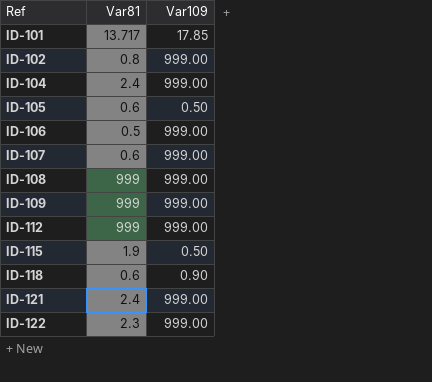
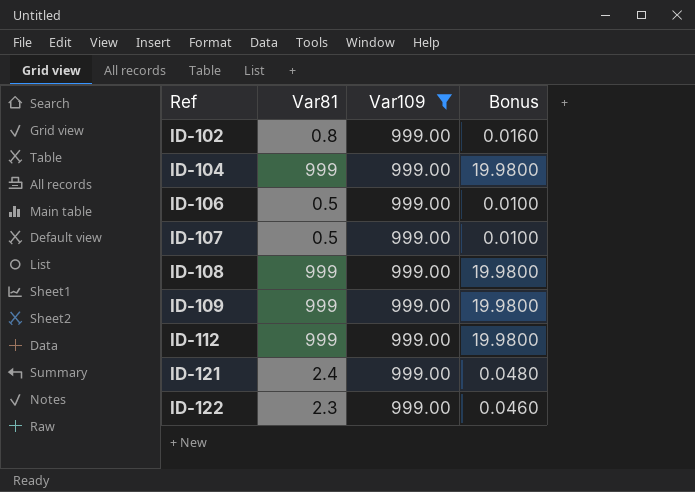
filter: none -> Var109 = 999.00
column Bonus | formula: none -> [Var81] * 0.02
ID-104 | Var81: 2.4 -> 999
ID-107 | Var81: 0.6 -> 0.5

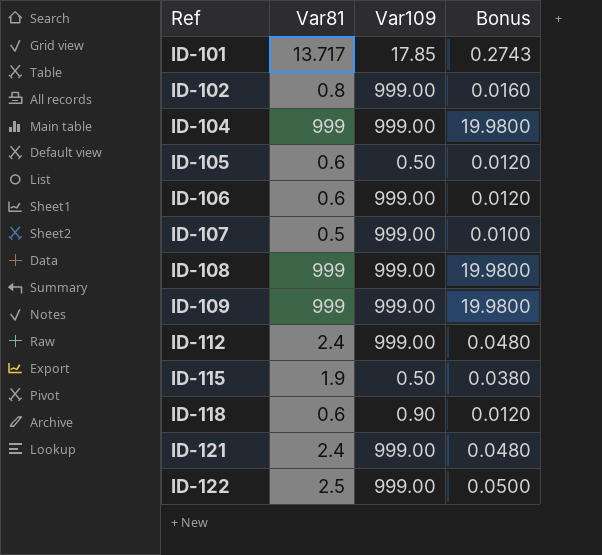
filter: Var109 = 999.00 -> none
ID-106 | Var81: 0.5 -> 0.6
ID-106 | Bonus: 0.0100 -> 0.0120
ID-112 | Var81: 999 -> 2.4
ID-112 | Bonus: 19.9800 -> 0.0480
ID-122 | Var81: 2.3 -> 2.5
ID-122 | Bonus: 0.0460 -> 0.0500

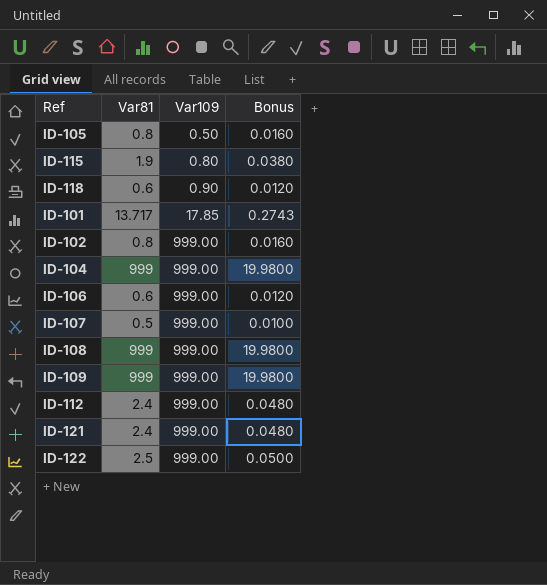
row order: Ref ascending -> Var109 ascending
ID-105 | Var81: 0.6 -> 0.8
ID-105 | Bonus: 0.0120 -> 0.0160
ID-115 | Var109: 0.50 -> 0.80

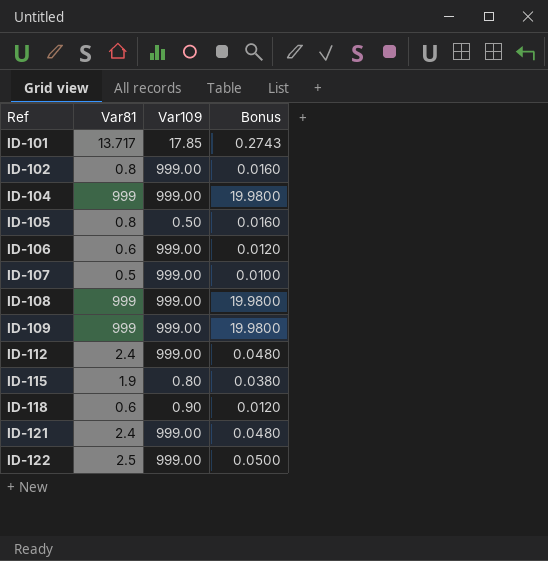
row order: Var109 ascending -> Ref ascending

